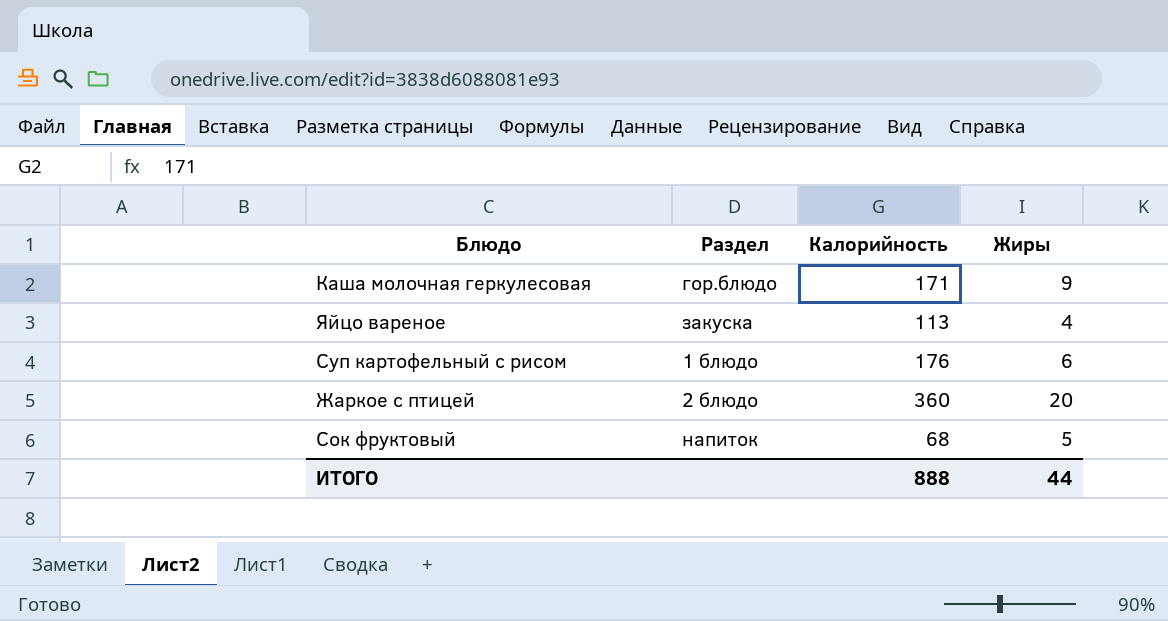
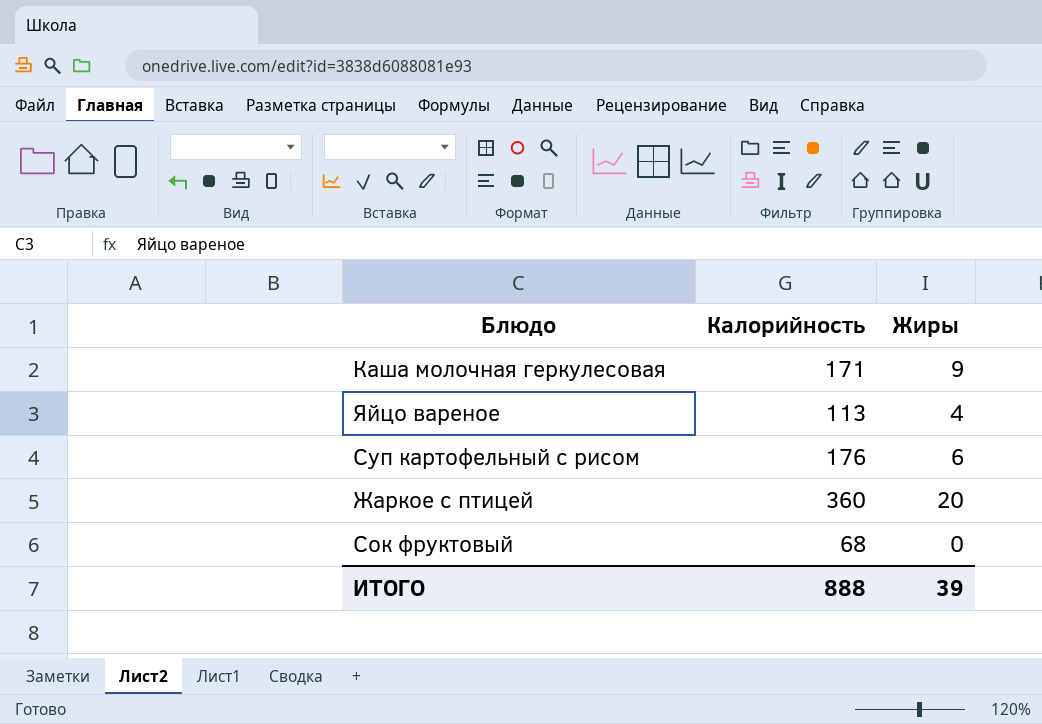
column Раздел | position: 2 -> none
Сок фруктовый | Жиры: 5 -> 0
ИТОГО | Жиры: 44 -> 39

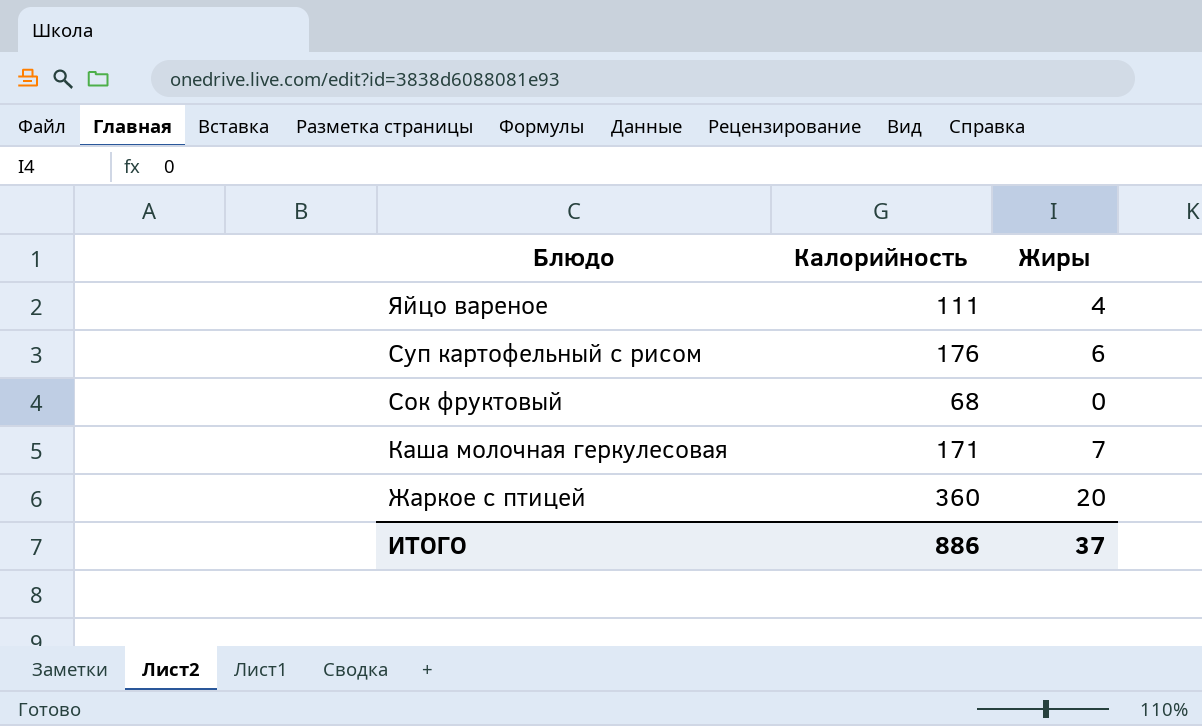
row order: none -> Блюдо descending
Яйцо вареное | Калорийность: 113 -> 111
Каша молочная геркулесовая | Жиры: 9 -> 7
ИТОГО | Калорийность: 888 -> 886
ИТОГО | Жиры: 39 -> 37

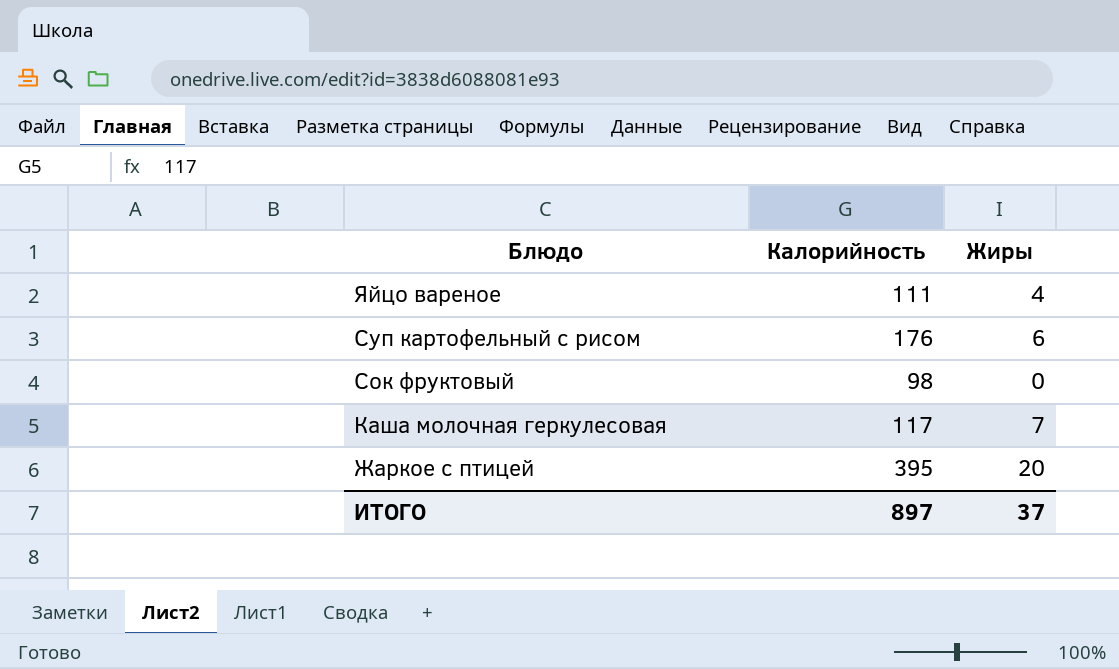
Сок фруктовый | Калорийность: 68 -> 98
Каша молочная геркулесовая | Калорийность: 171 -> 117
Жаркое с птицей | Калорийность: 360 -> 395
ИТОГО | Калорийность: 886 -> 897

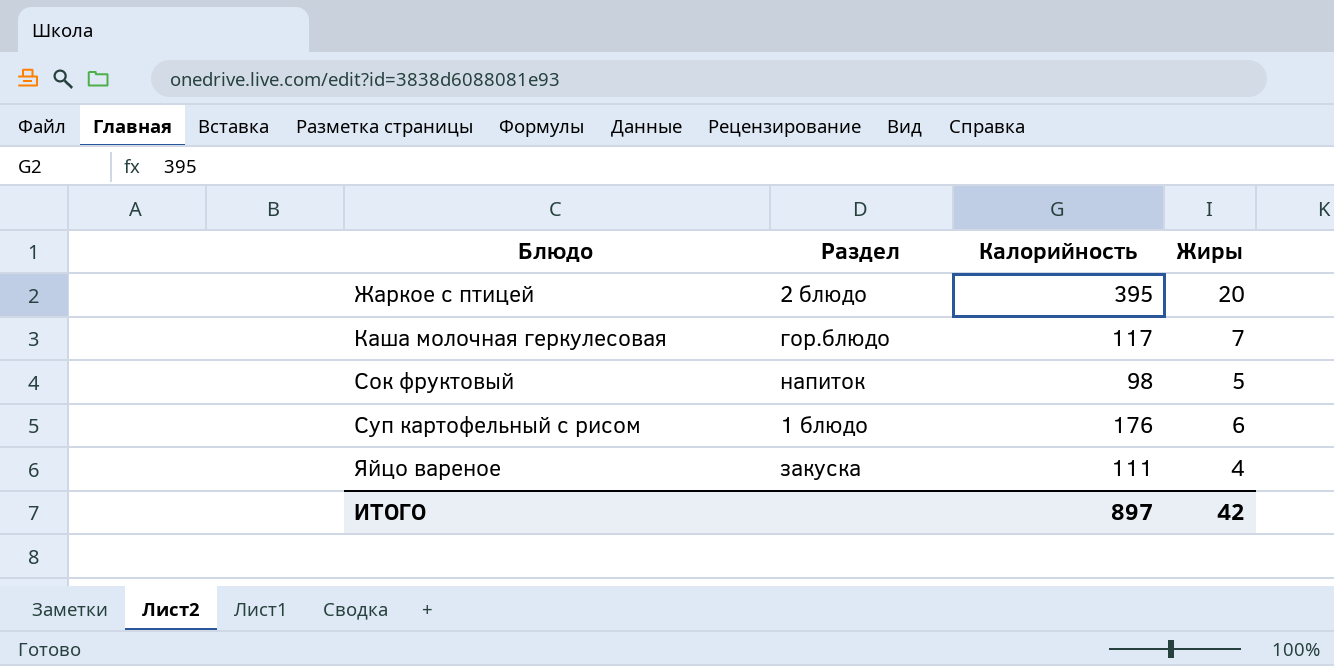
row order: Блюдо descending -> Блюдо ascending
column Раздел | position: none -> 2
Сок фруктовый | Жиры: 0 -> 5
ИТОГО | Жиры: 37 -> 42

